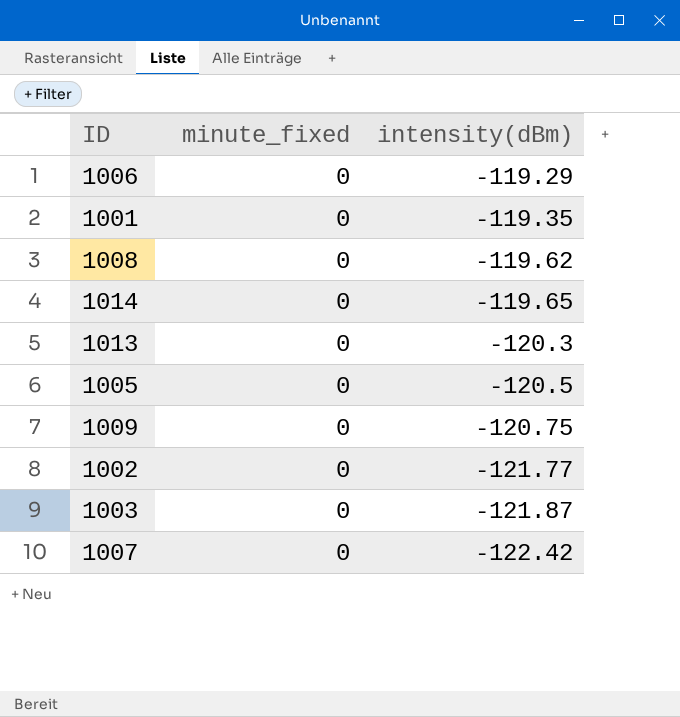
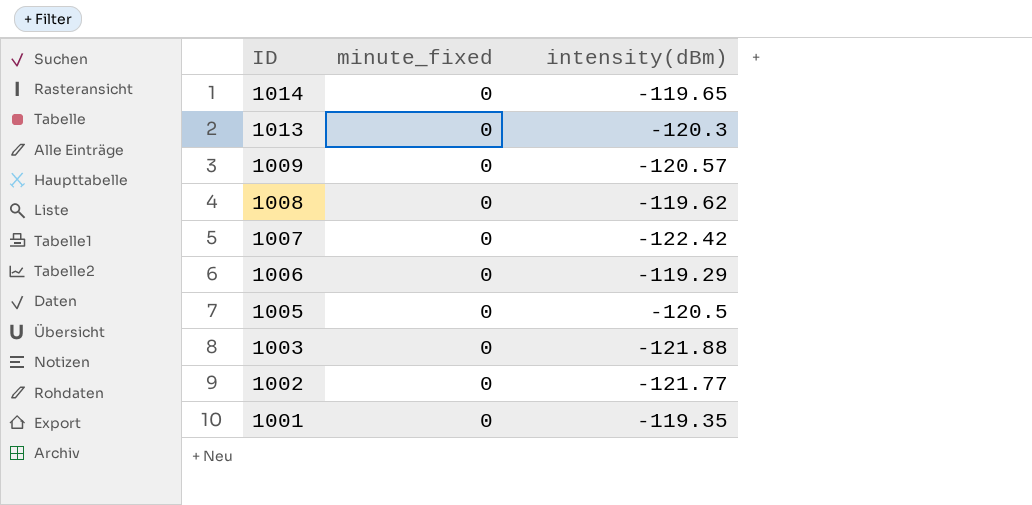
row order: intensity(dBm) descending -> ID descending
1009 | intensity(dBm): -120.75 -> -120.57
1003 | intensity(dBm): -121.87 -> -121.88

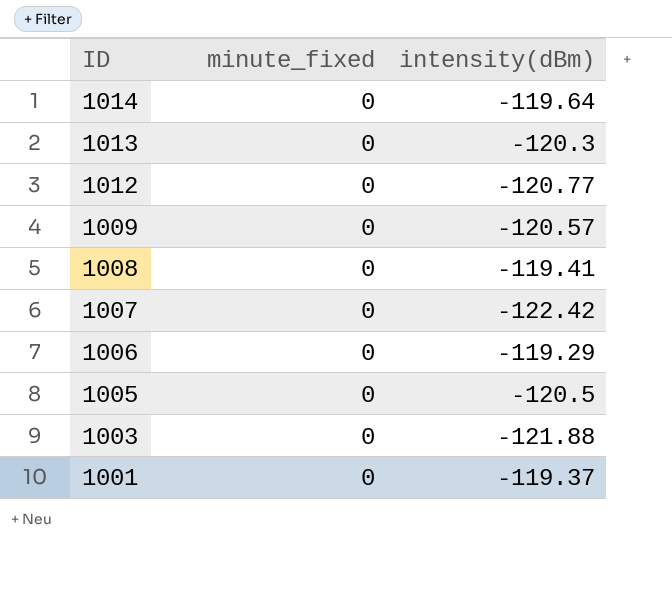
row 1002: 0 | -121.77 -> none
1014 | intensity(dBm): -119.65 -> -119.64
row 1012: none -> 0 | -120.77
1008 | intensity(dBm): -119.62 -> -119.41
1001 | intensity(dBm): -119.35 -> -119.37

